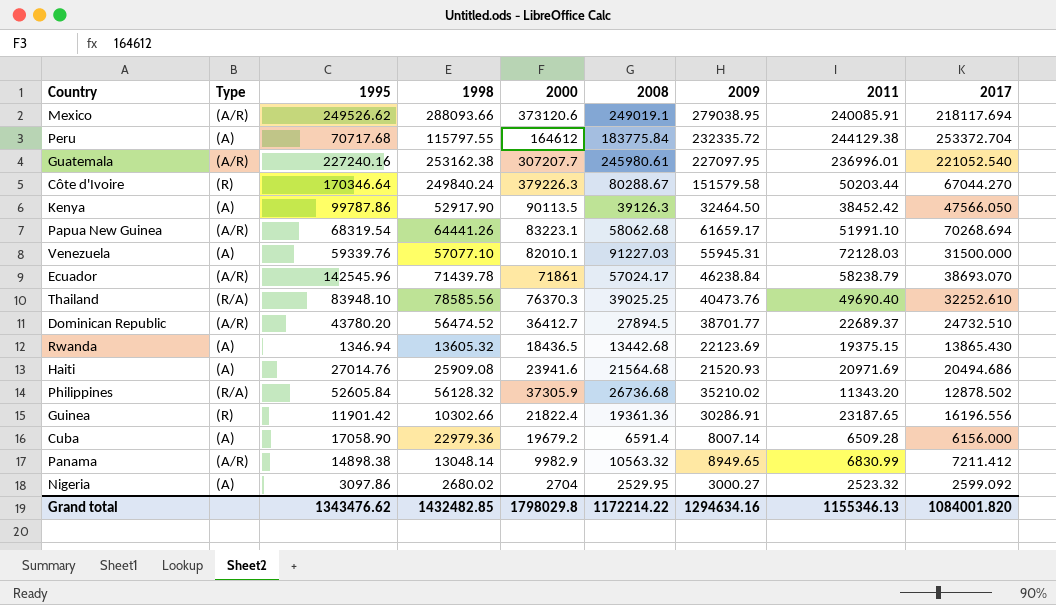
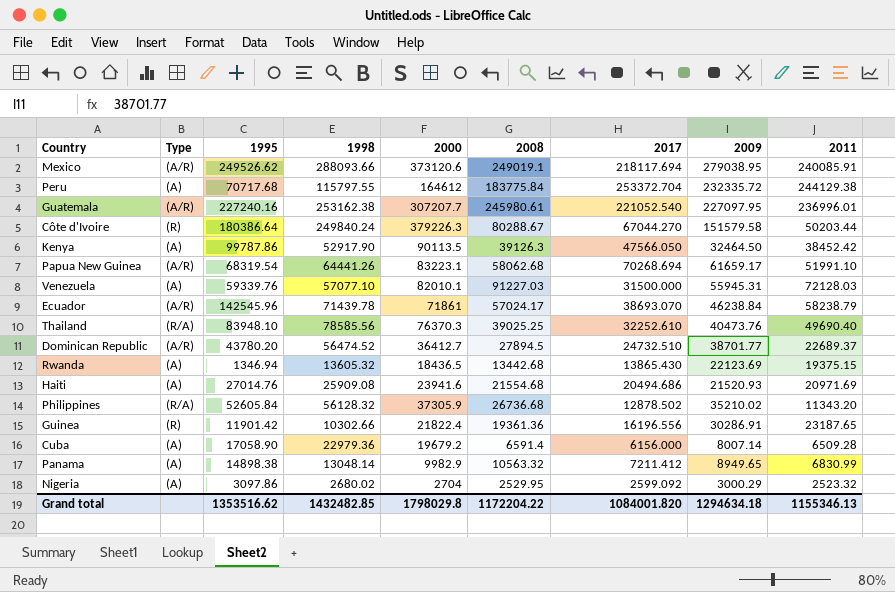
column 2017 | position: 9 -> 7
Côte d'Ivoire | 1995: 170346.64 -> 180386.64
Haiti | 2008: 21564.68 -> 21554.68
Panama | Type: (A/R) -> (A)
Nigeria | 2009: 3000.27 -> 3000.29
Grand total | 1995: 1343476.62 -> 1353516.62
Grand total | 2008: 1172214.22 -> 1172204.22
Grand total | 2009: 1294634.16 -> 1294634.18

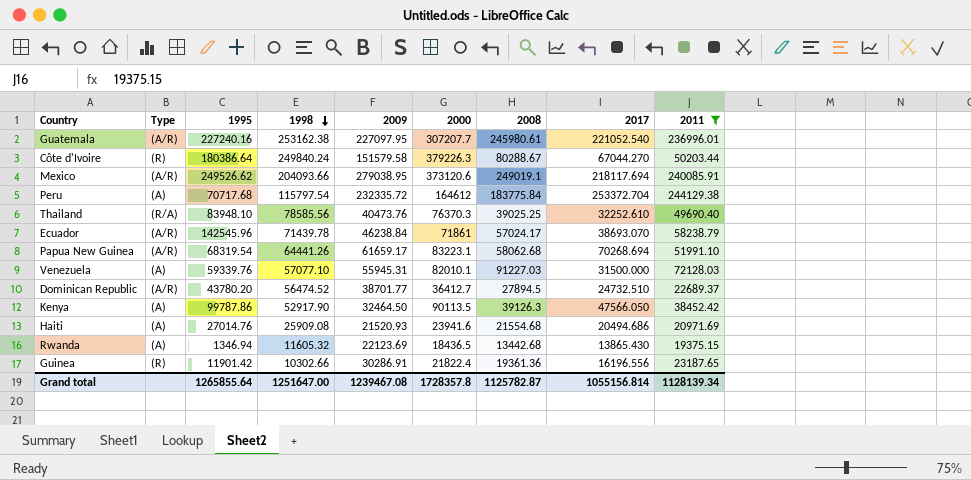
filter: none -> 2011 >= 19375.15
row order: none -> 1998 descending
column 2009 | position: 8 -> 5
Mexico | 1998: 288093.66 -> 204093.66
Peru | 1998: 115797.55 -> 115797.54
Rwanda | 1998: 13605.32 -> 11605.32
Grand total | 1995: 1353516.62 -> 1265855.64
Grand total | 1998: 1432482.85 -> 1251647.00
Grand total | 2009: 1294634.18 -> 1239467.08
Grand total | 2000: 1798029.8 -> 1728357.8
Grand total | 2008: 1172204.22 -> 1125782.87
Grand total | 2017: 1084001.820 -> 1055156.814
Grand total | 2011: 1155346.13 -> 1128139.34

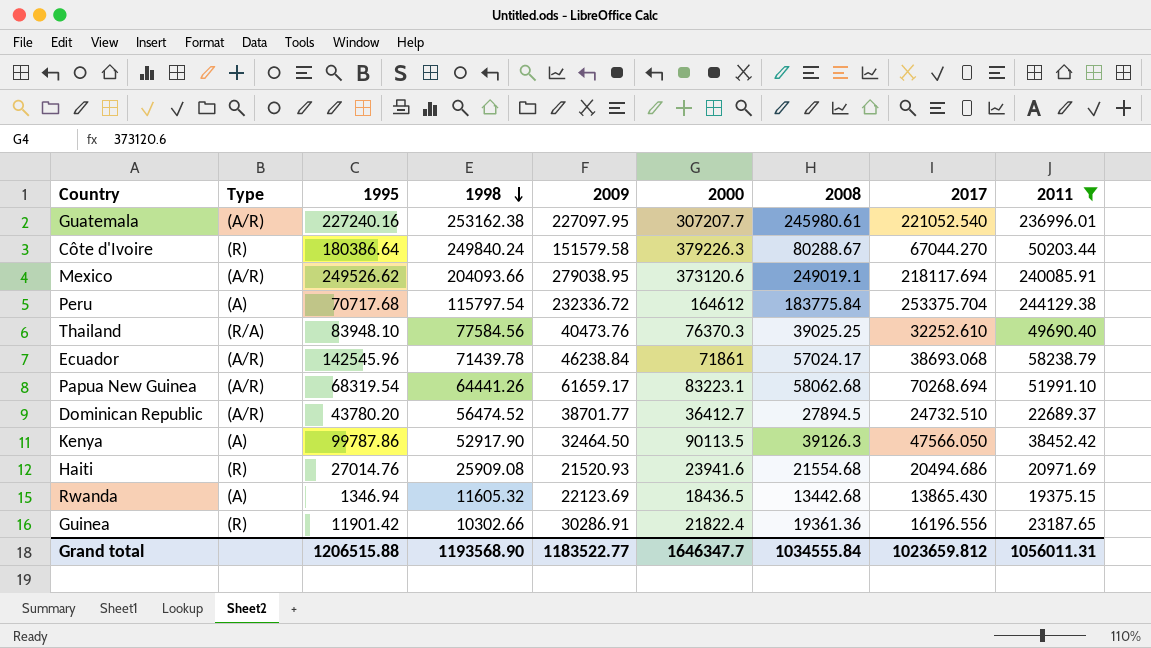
row Venezuela: (A) | 59339.76 | 57077.10 | 55945.31 | 82010.1 | 91227.03 | 31500.000 | 72128.03 -> none
Peru | 2009: 232335.72 -> 232336.72
Peru | 2017: 253372.704 -> 253375.704
Thailand | 1998: 78585.56 -> 77584.56
Ecuador | 2017: 38693.070 -> 38693.068
Haiti | Type: (A) -> (R)
Grand total | 1995: 1265855.64 -> 1206515.88
Grand total | 1998: 1251647.00 -> 1193568.90
Grand total | 2009: 1239467.08 -> 1183522.77
Grand total | 2000: 1728357.8 -> 1646347.7
Grand total | 2008: 1125782.87 -> 1034555.84
Grand total | 2017: 1055156.814 -> 1023659.812
Grand total | 2011: 1128139.34 -> 1056011.31

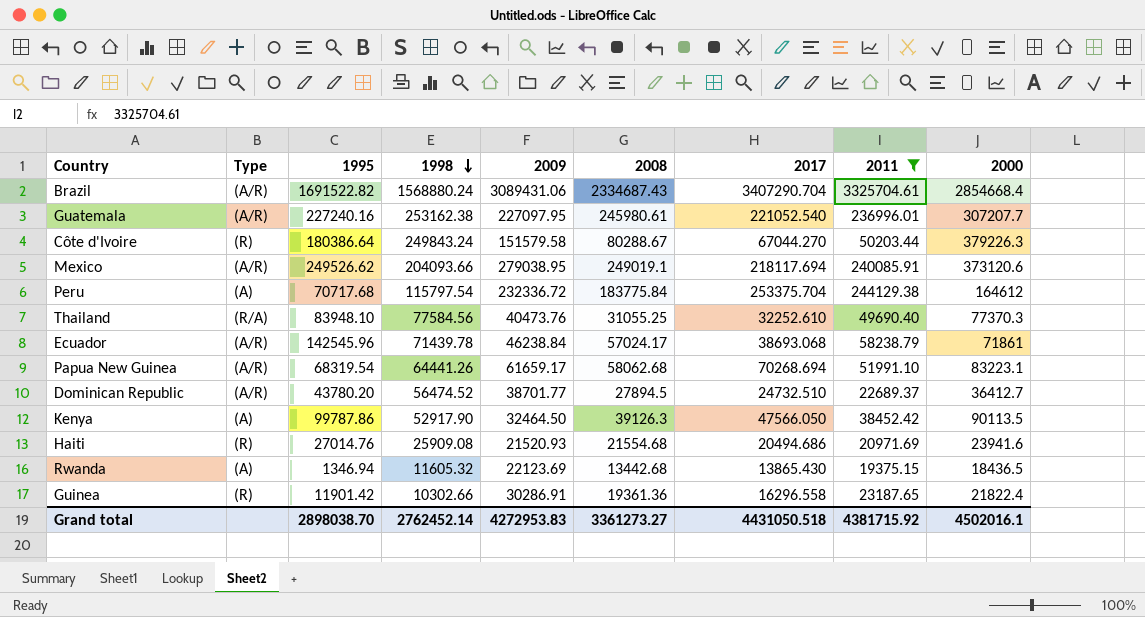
column 2000 | position: 6 -> 9
row Brazil: none -> (A/R) | 1691522.82 | 1568880.24 | 3089431.06 | 2334687.43 | 3407290.704 | 3325704.61 | 2854668.4
Côte d'Ivoire | 1998: 249840.24 -> 249843.24
Thailand | 2008: 39025.25 -> 31055.25
Thailand | 2000: 76370.3 -> 77370.3
Guinea | 2017: 16196.556 -> 16296.558
Grand total | 1995: 1206515.88 -> 2898038.70
Grand total | 1998: 1193568.90 -> 2762452.14
Grand total | 2009: 1183522.77 -> 4272953.83
Grand total | 2008: 1034555.84 -> 3361273.27
Grand total | 2017: 1023659.812 -> 4431050.518
Grand total | 2011: 1056011.31 -> 4381715.92
Grand total | 2000: 1646347.7 -> 4502016.1

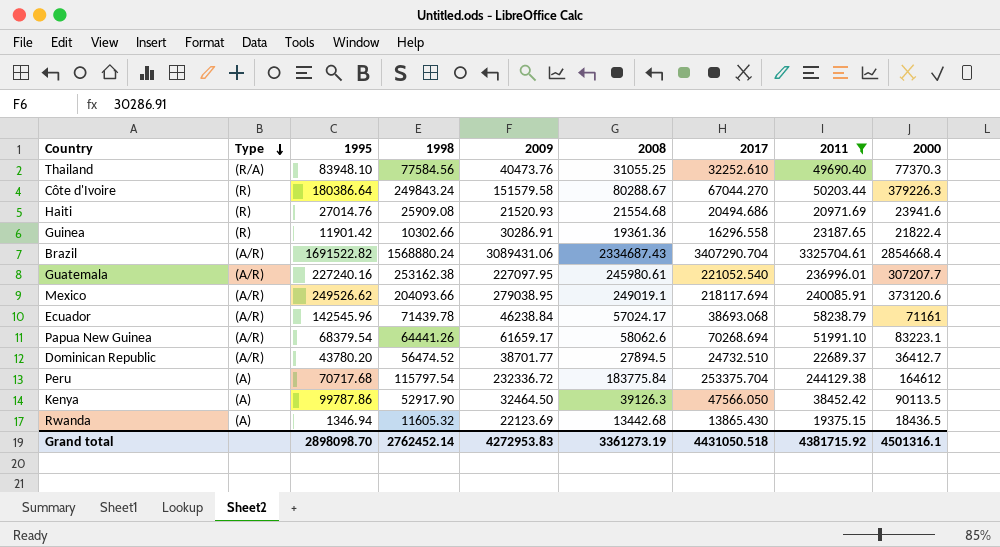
row order: 1998 descending -> Type descending
Ecuador | 2000: 71861 -> 71161
Papua New Guinea | 1995: 68319.54 -> 68379.54
Papua New Guinea | 2008: 58062.68 -> 58062.6
Grand total | 1995: 2898038.70 -> 2898098.70
Grand total | 2008: 3361273.27 -> 3361273.19
Grand total | 2000: 4502016.1 -> 4501316.1

